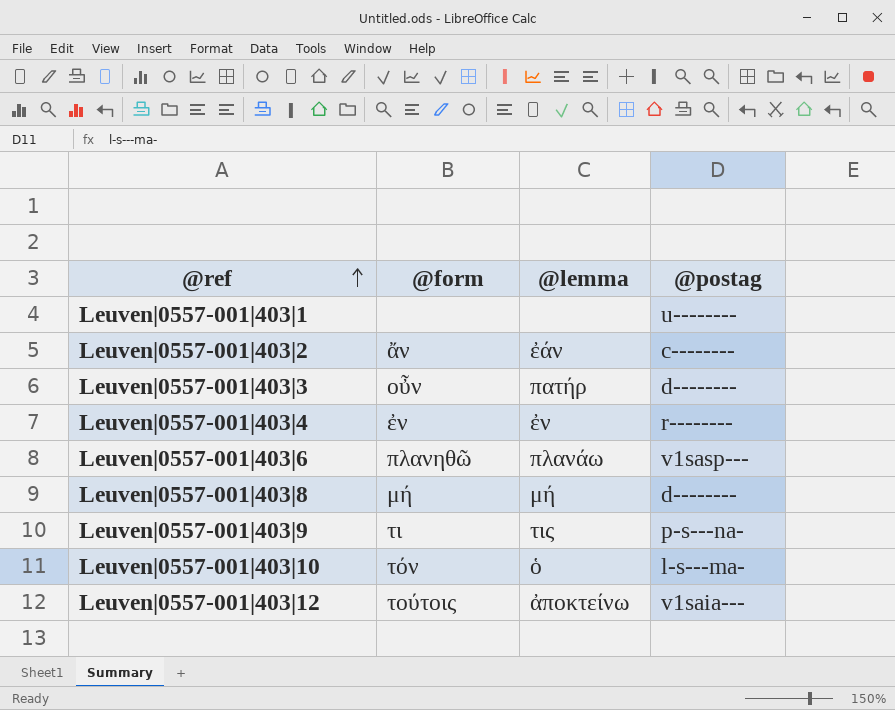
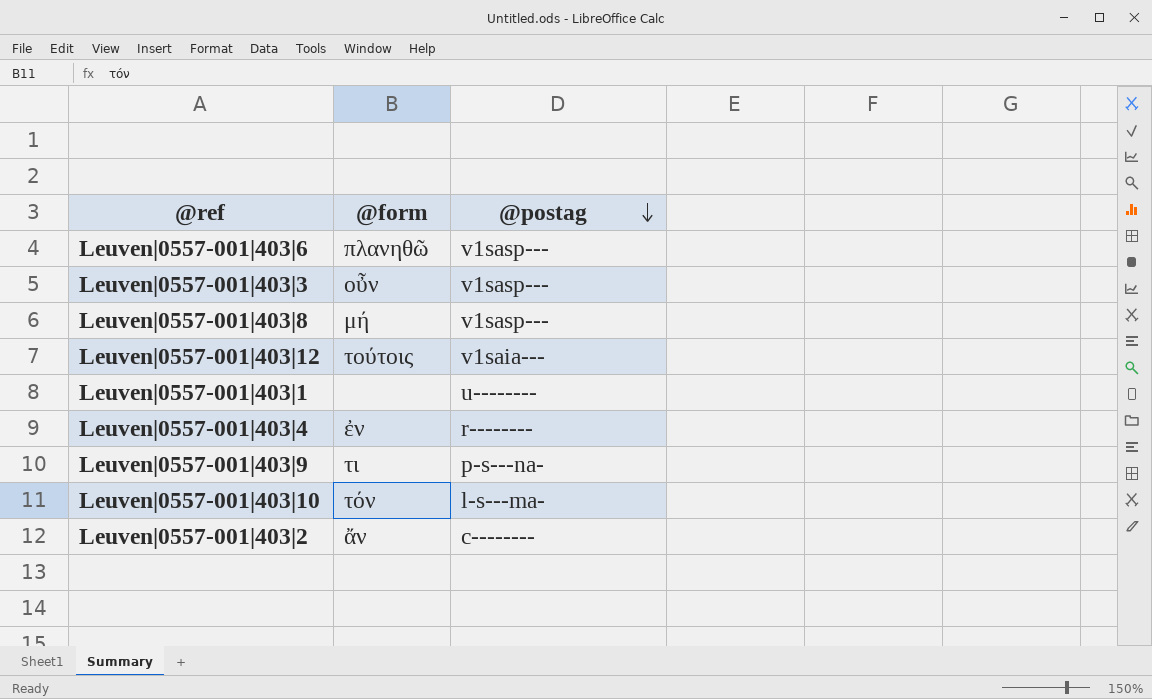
row order: @ref ascending -> @postag descending
column @lemma | position: 3 -> none
Leuven|0557-001|403|3 | @postag: d-------- -> v1sasp---
Leuven|0557-001|403|8 | @postag: d-------- -> v1sasp---

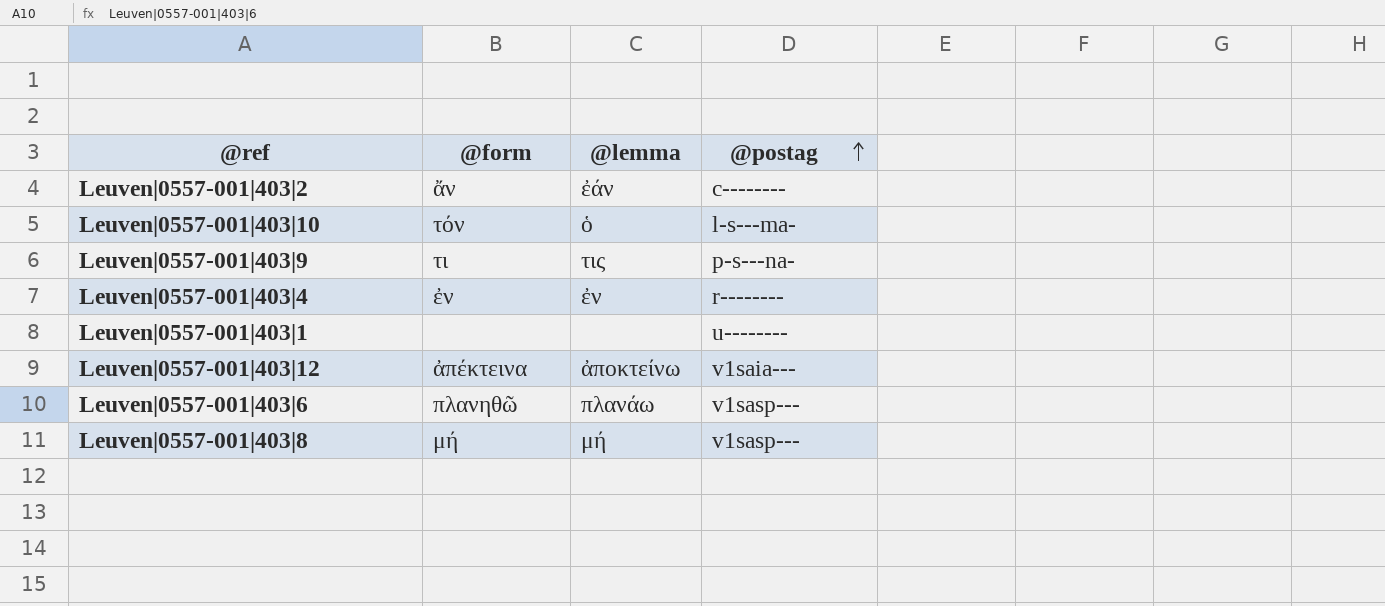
row order: @postag descending -> @postag ascending
column @lemma | position: none -> 3
row Leuven|0557-001|403|3: οὖν | v1sasp--- -> none
Leuven|0557-001|403|12 | @form: τούτοις -> ἀπέκτεινα

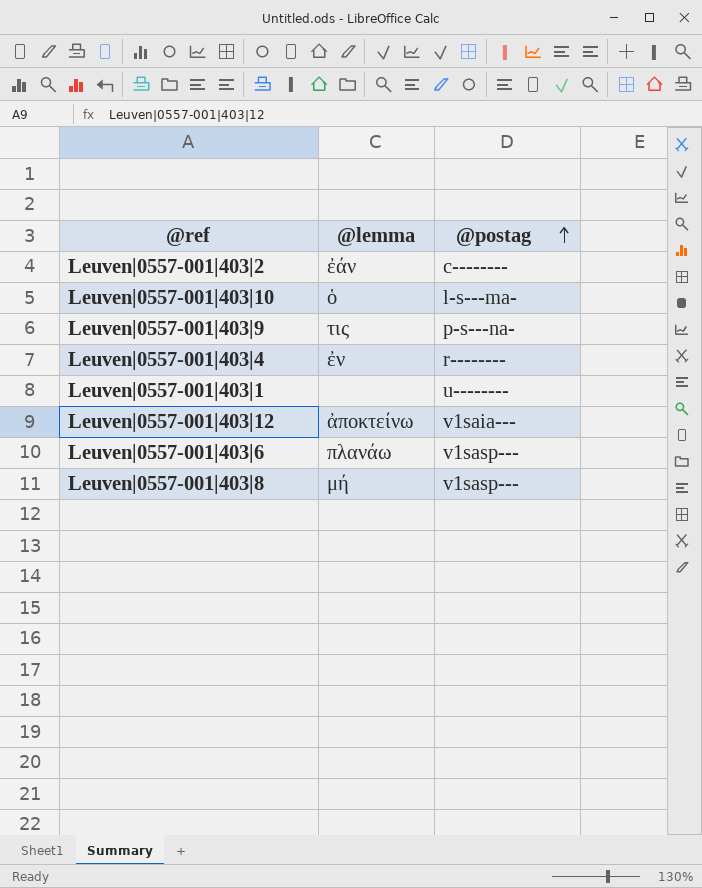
column @form | position: 2 -> none

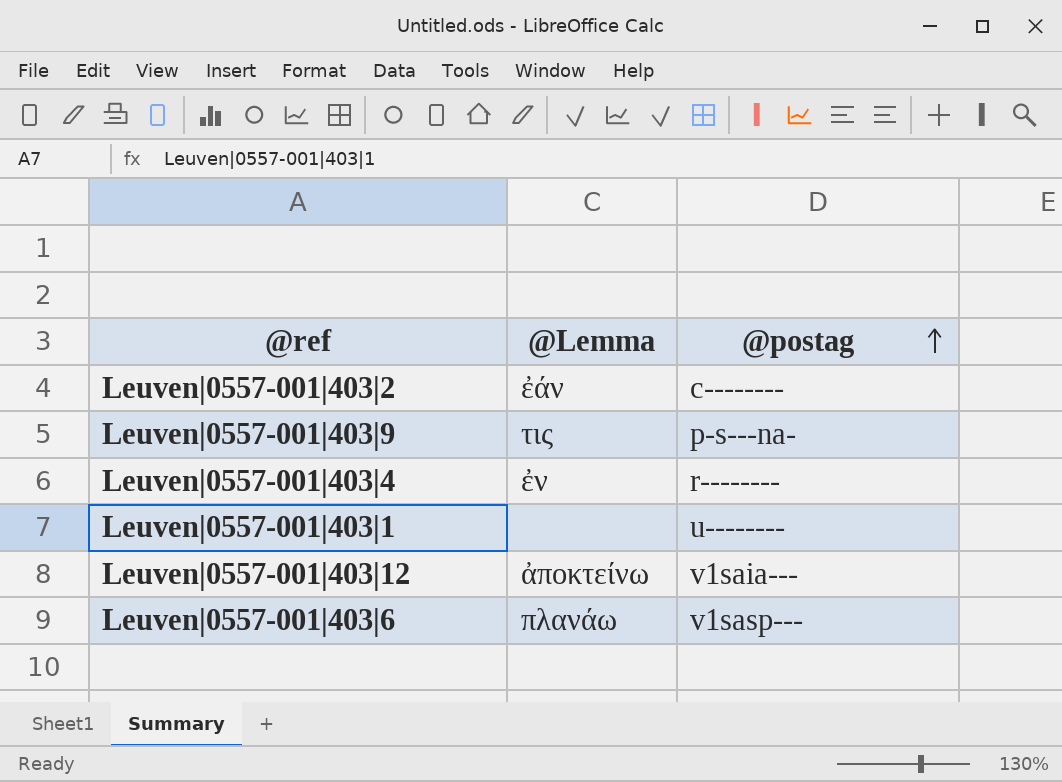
column name: @lemma -> @Lemma
row Leuven|0557-001|403|10: ὁ | l-s---ma- -> none
row Leuven|0557-001|403|8: μή | v1sasp--- -> none

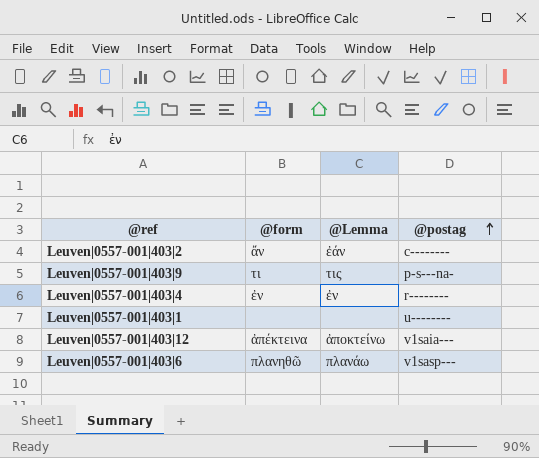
column @form | position: none -> 2

